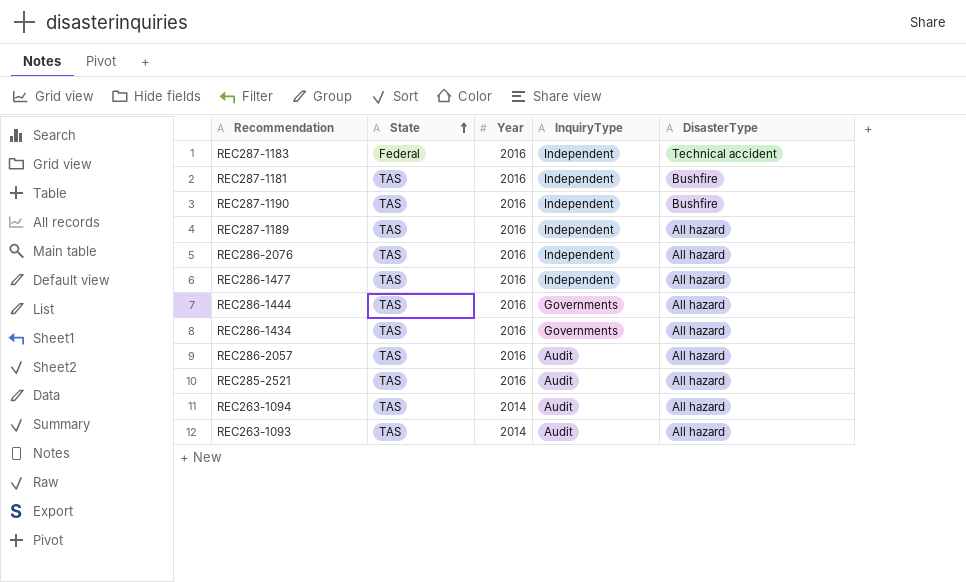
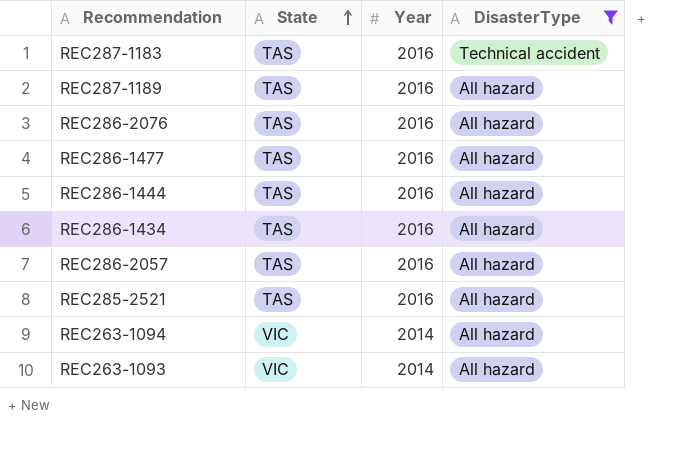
filter: none -> DisasterType != Bushfire
column InquiryType | position: 4 -> none
REC287-1183 | State: Federal -> TAS
REC263-1094 | State: TAS -> VIC
REC263-1093 | State: TAS -> VIC

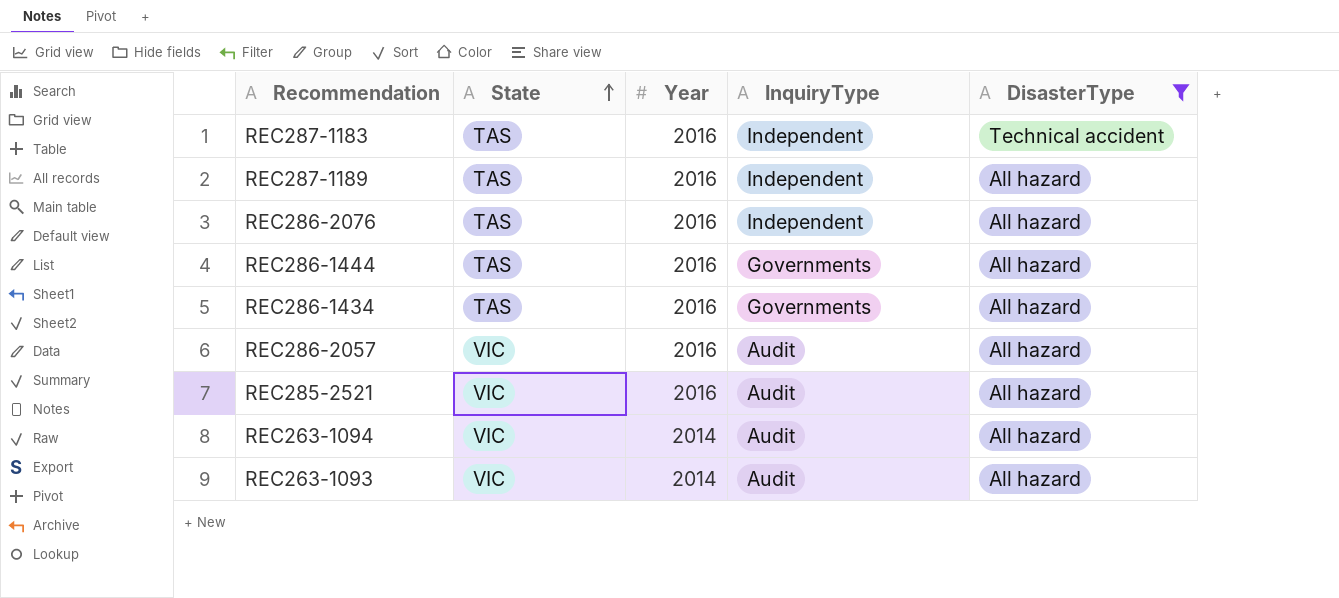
column InquiryType | position: none -> 4
row REC286-1477: TAS | 2016 | All hazard -> none
REC286-2057 | State: TAS -> VIC
REC285-2521 | State: TAS -> VIC

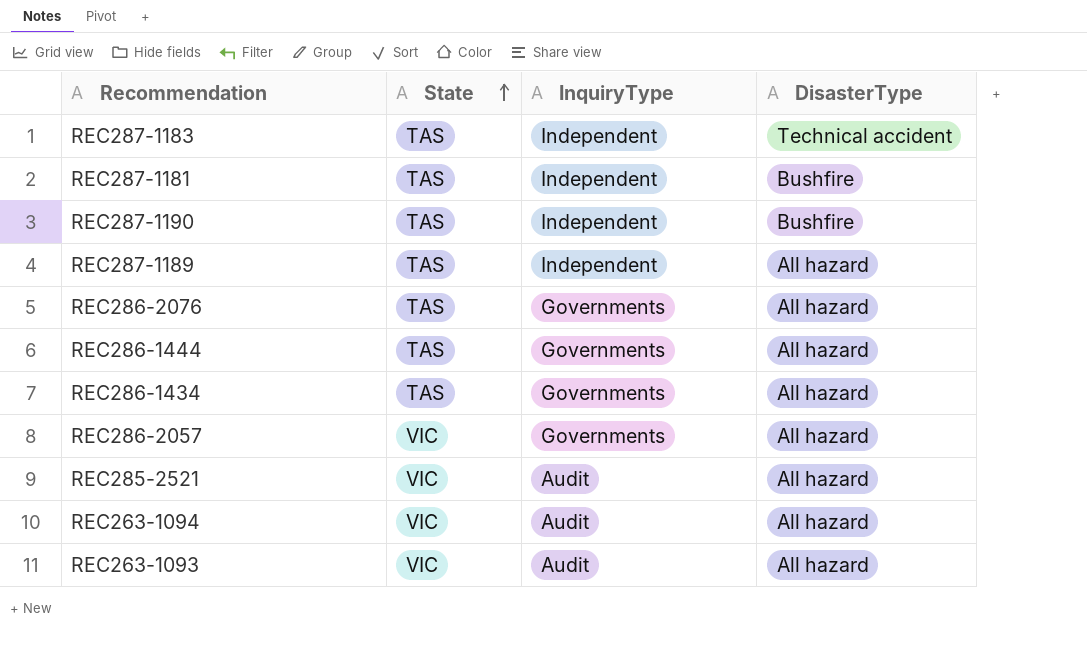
filter: DisasterType != Bushfire -> none
column Year | position: 3 -> none
REC286-2076 | InquiryType: Independent -> Governments
REC286-2057 | InquiryType: Audit -> Governments

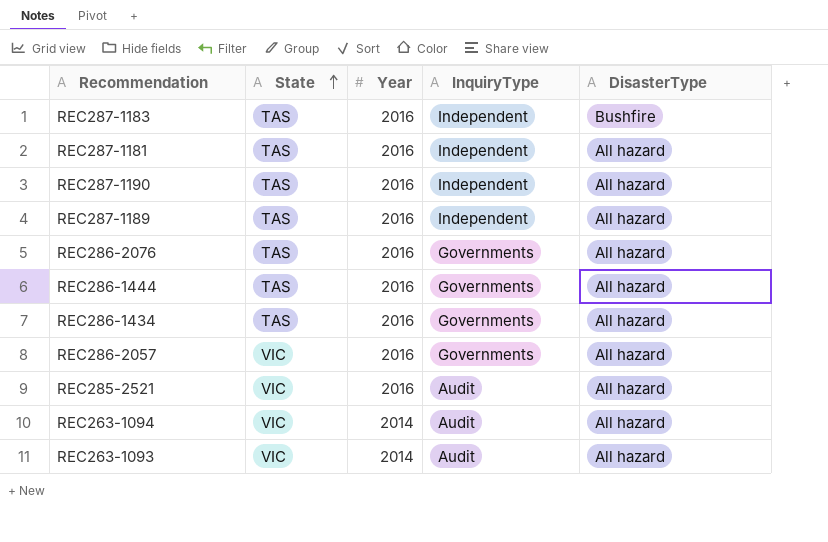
column Year | position: none -> 3
REC287-1183 | DisasterType: Technical accident -> Bushfire
REC287-1181 | DisasterType: Bushfire -> All hazard
REC287-1190 | DisasterType: Bushfire -> All hazard

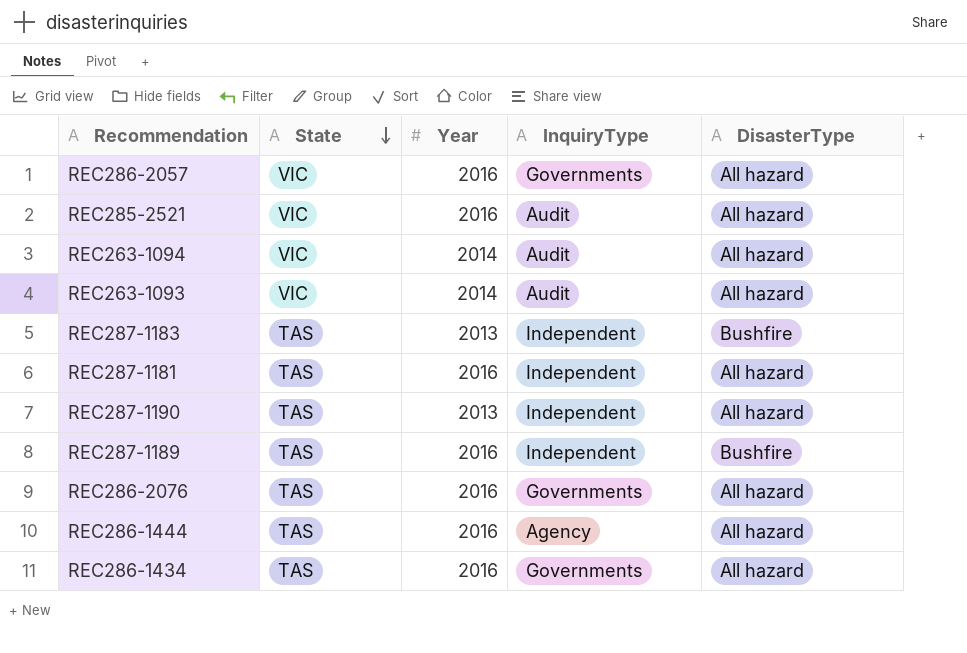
row order: State ascending -> State descending
REC287-1183 | Year: 2016 -> 2013
REC287-1190 | Year: 2016 -> 2013
REC287-1189 | DisasterType: All hazard -> Bushfire
REC286-1444 | InquiryType: Governments -> Agency

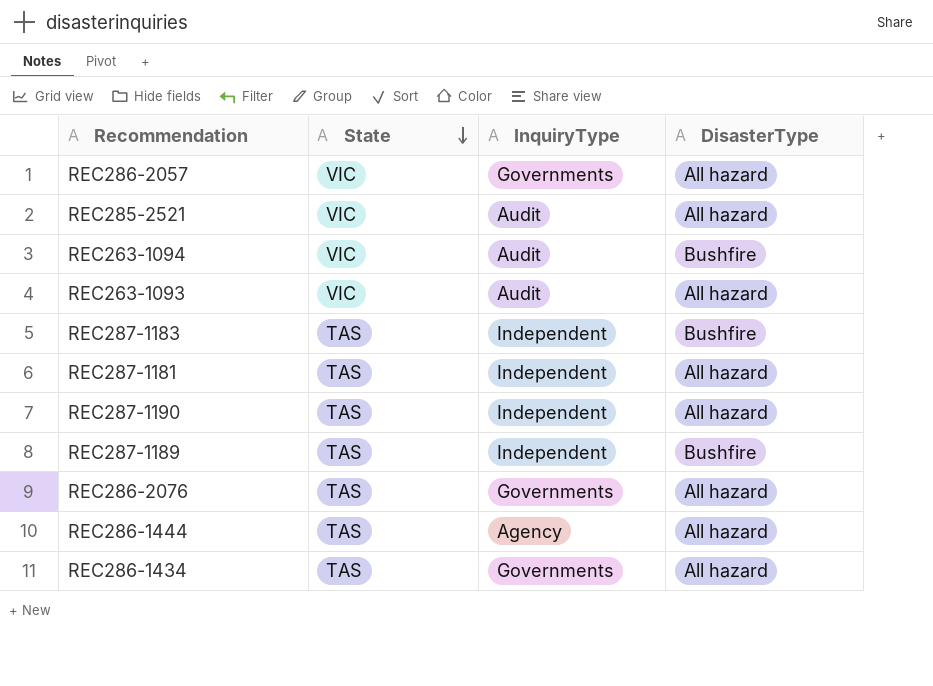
column Year | position: 3 -> none
REC263-1094 | DisasterType: All hazard -> Bushfire

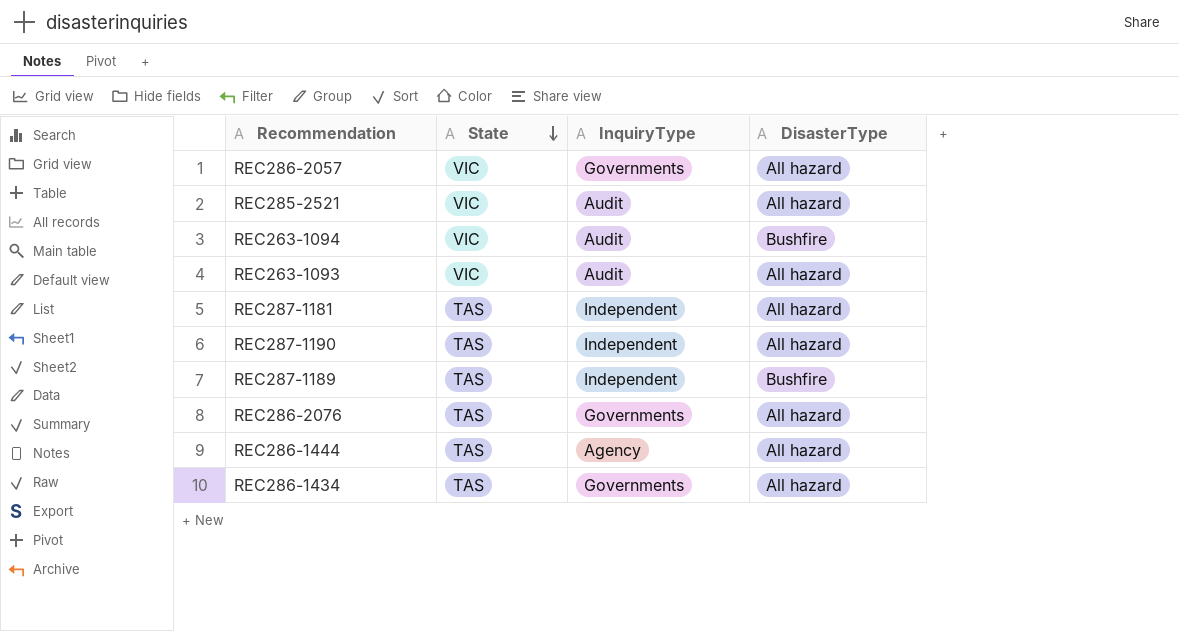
row REC287-1183: TAS | Independent | Bushfire -> none

